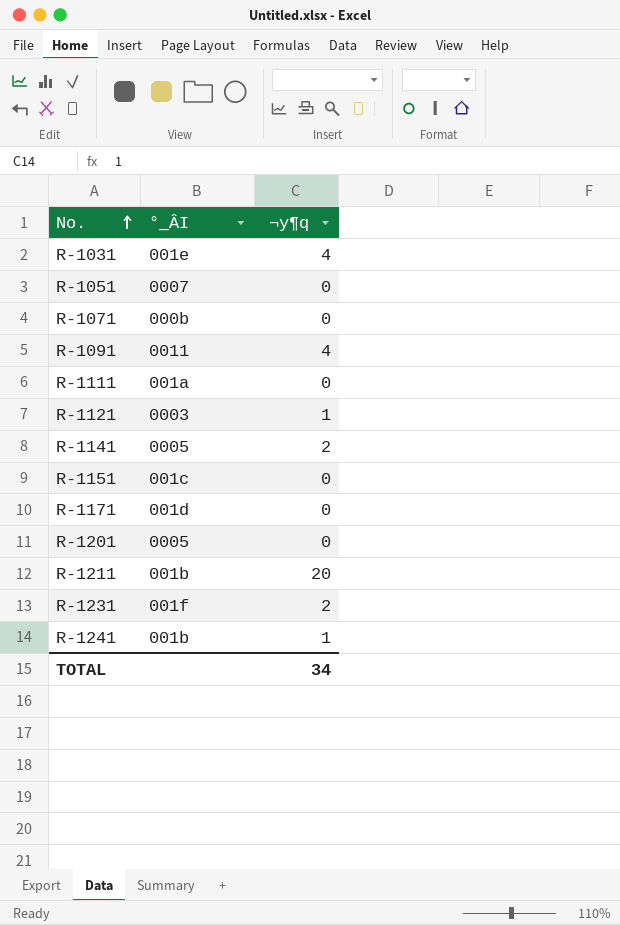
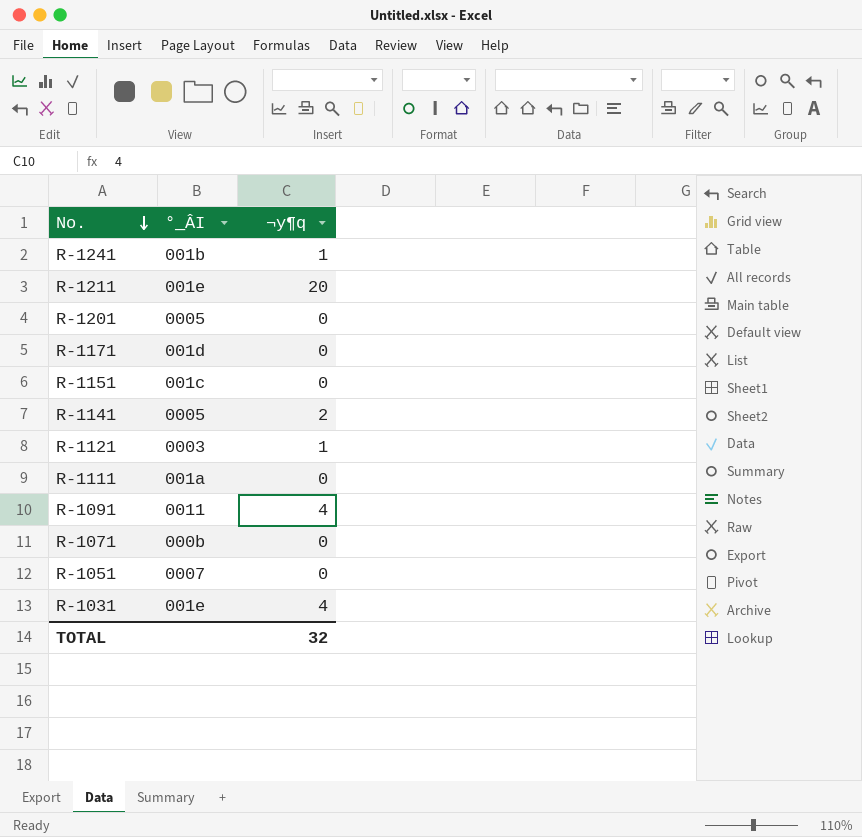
row order: No. ascending -> No. descending
row R-1231: 001f | 2 -> none
R-1211 | °_ÂI: 001b -> 001e
TOTAL | ¬y¶q: 34 -> 32

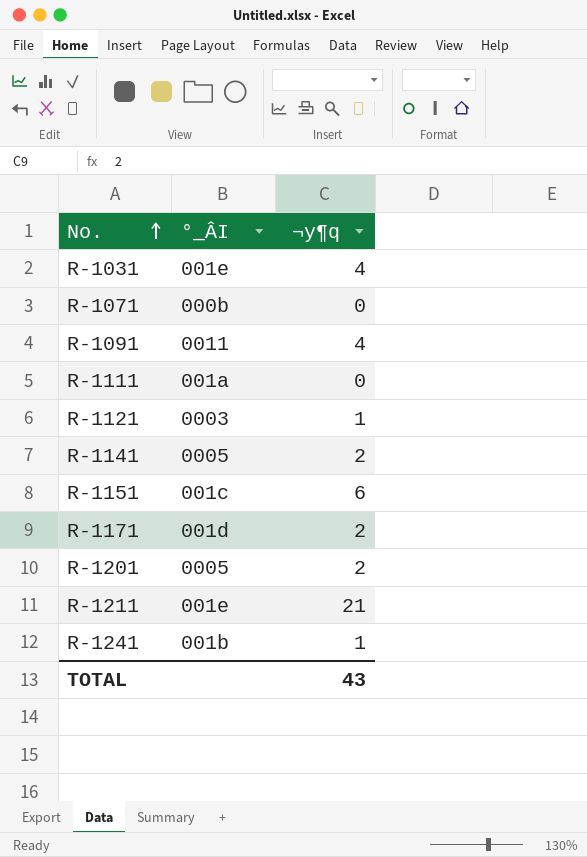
row order: No. descending -> No. ascending
row R-1051: 0007 | 0 -> none
R-1151 | ¬y¶q: 0 -> 6
R-1171 | ¬y¶q: 0 -> 2
R-1201 | ¬y¶q: 0 -> 2
R-1211 | ¬y¶q: 20 -> 21
TOTAL | ¬y¶q: 32 -> 43

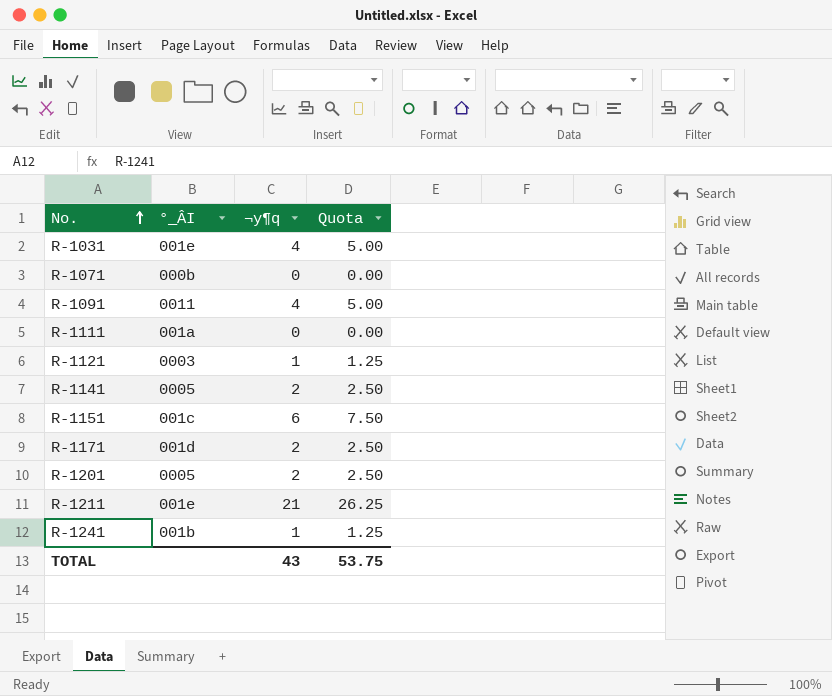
column Quota | formula: none -> [¬y¶q] * 1.25

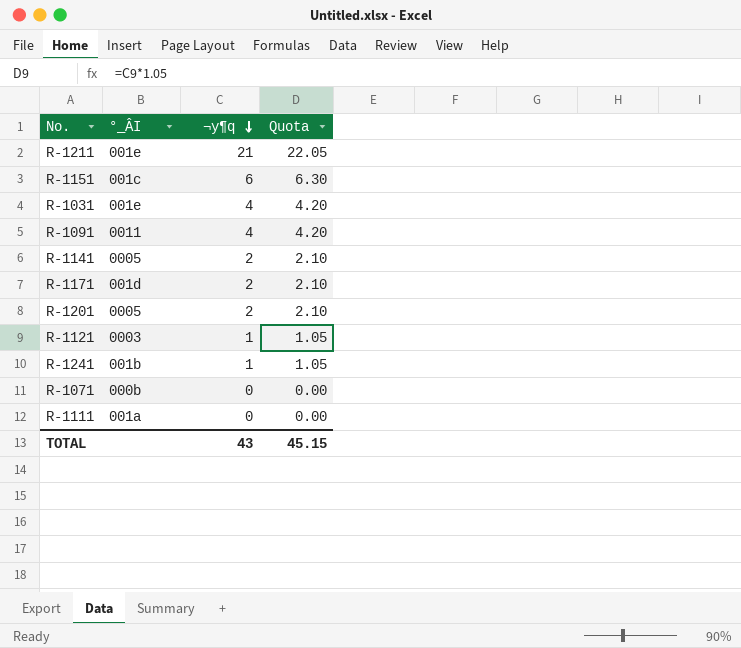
row order: No. ascending -> ¬y¶q descending
column Quota | formula: [¬y¶q] * 1.25 -> [¬y¶q] * 1.05
TOTAL | Quota: 53.75 -> 45.15

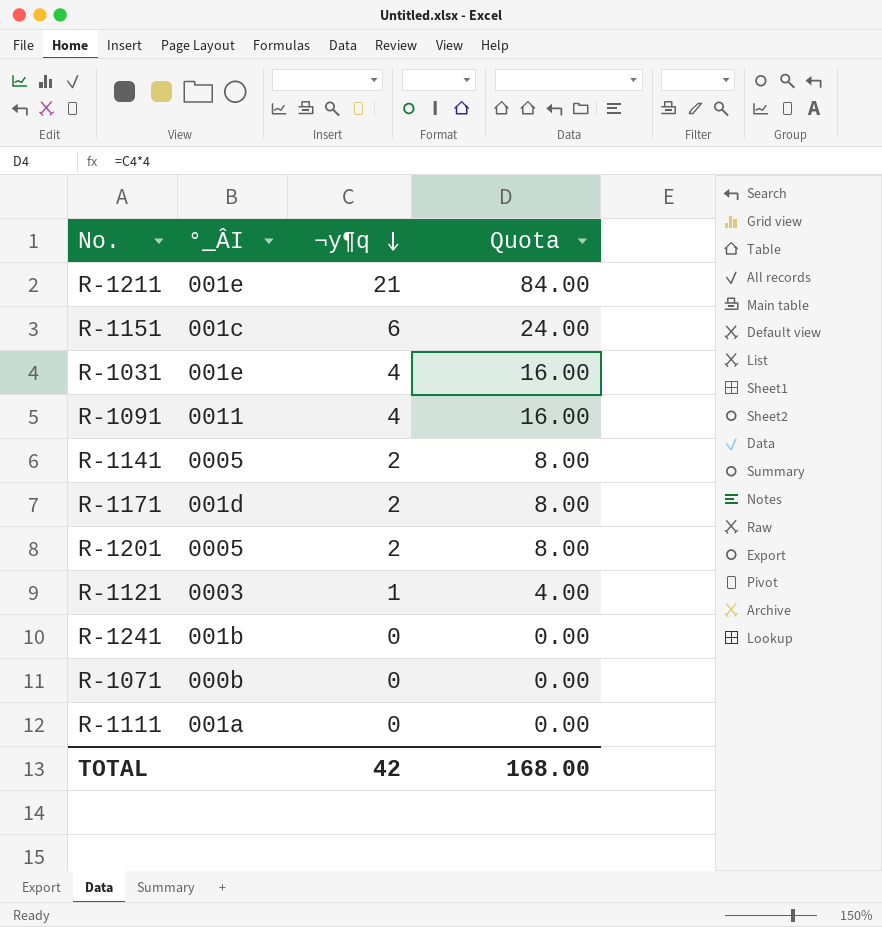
column Quota | formula: [¬y¶q] * 1.05 -> [¬y¶q] * 4
R-1241 | ¬y¶q: 1 -> 0
TOTAL | ¬y¶q: 43 -> 42
TOTAL | Quota: 45.15 -> 168.00

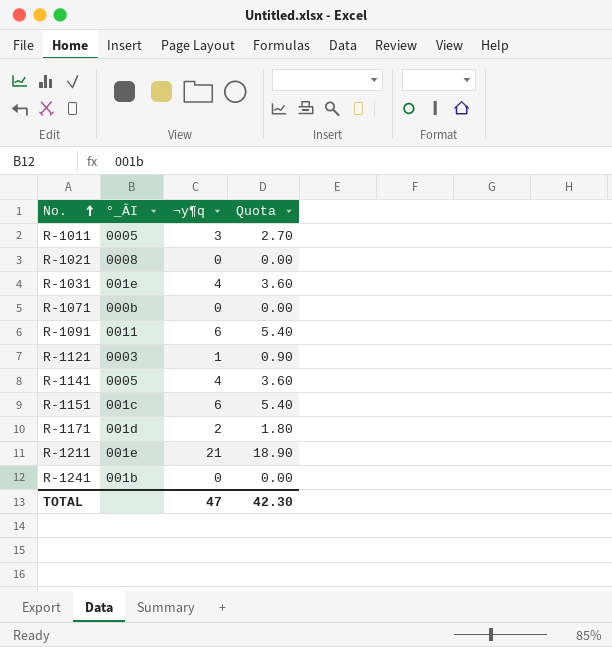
row order: ¬y¶q descending -> No. ascending
column Quota | formula: [¬y¶q] * 4 -> [¬y¶q] * 0.9
row R-1201: 0005 | 2 | 8.00 -> none
row R-1111: 001a | 0 | 0.00 -> none
row R-1011: none -> 0005 | 3 | 2.70
row R-1021: none -> 0008 | 0 | 0.00
R-1091 | ¬y¶q: 4 -> 6
R-1141 | ¬y¶q: 2 -> 4
TOTAL | ¬y¶q: 42 -> 47
TOTAL | Quota: 168.00 -> 42.30

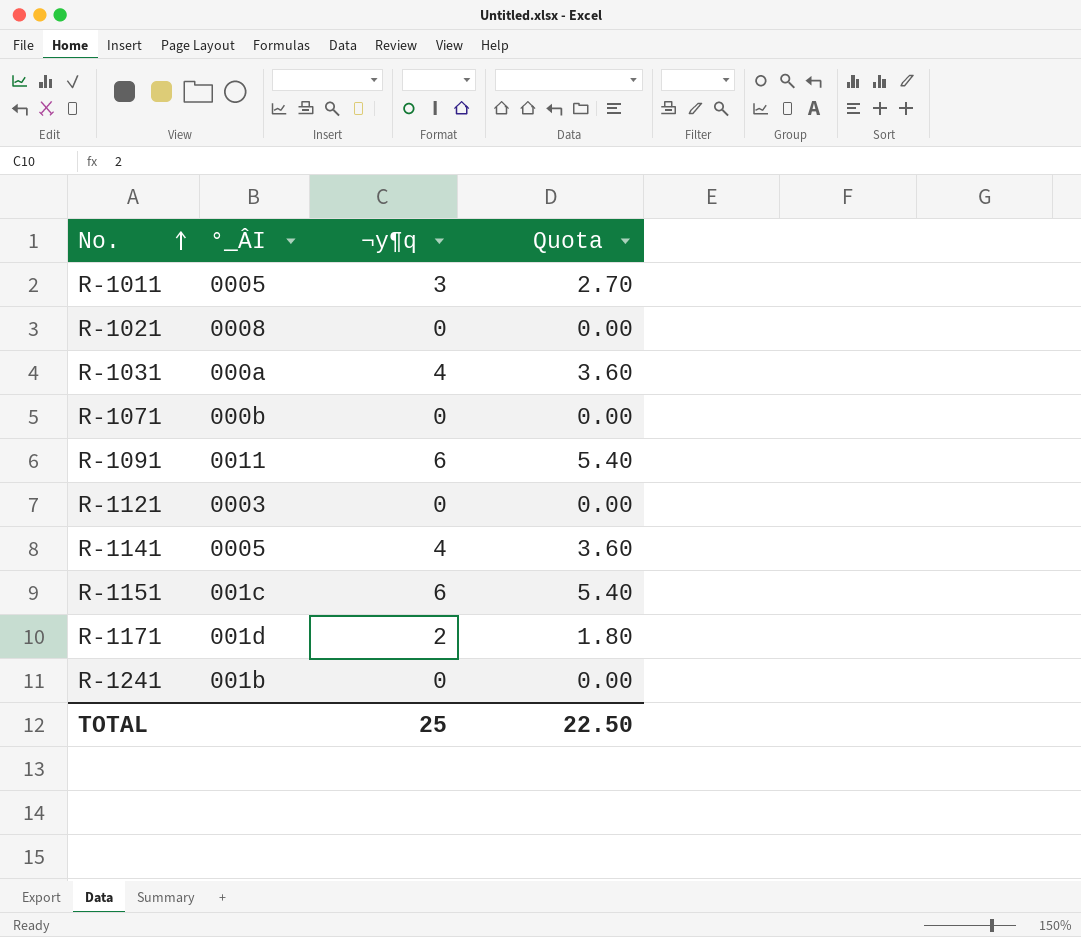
row R-1211: 001e | 21 | 18.90 -> none
R-1031 | °_ÂI: 001e -> 000a
R-1121 | ¬y¶q: 1 -> 0
R-1121 | Quota: 0.90 -> 0.00
TOTAL | ¬y¶q: 47 -> 25
TOTAL | Quota: 42.30 -> 22.50

